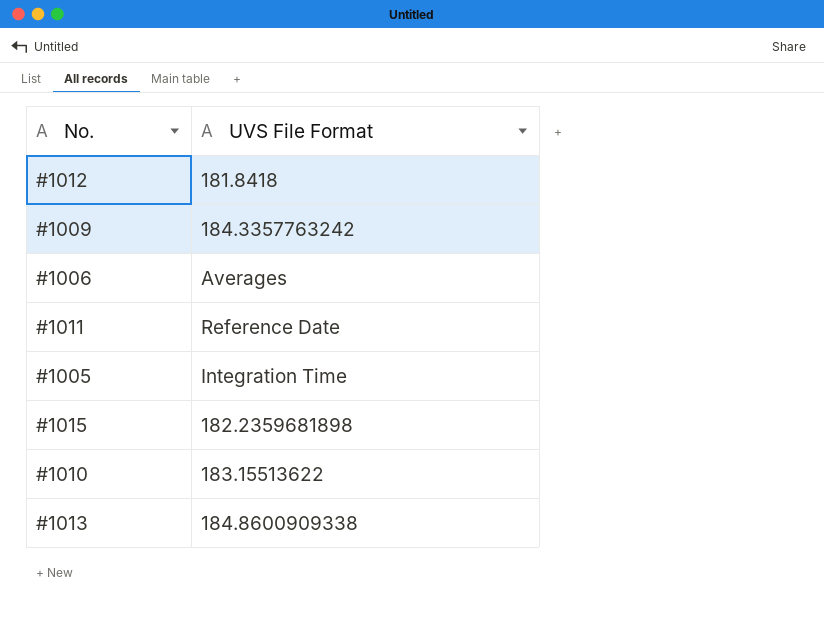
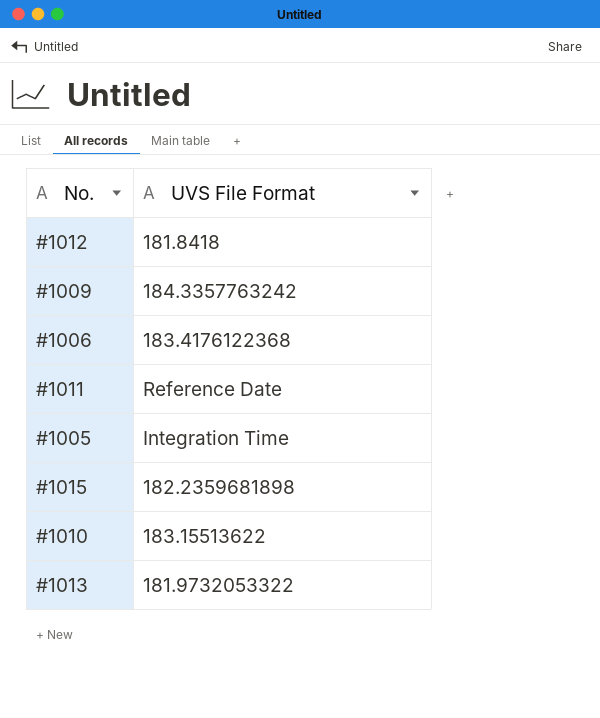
#1006 | UVS File Format: Averages -> 183.4176122368
#1013 | UVS File Format: 184.8600909338 -> 181.9732053322

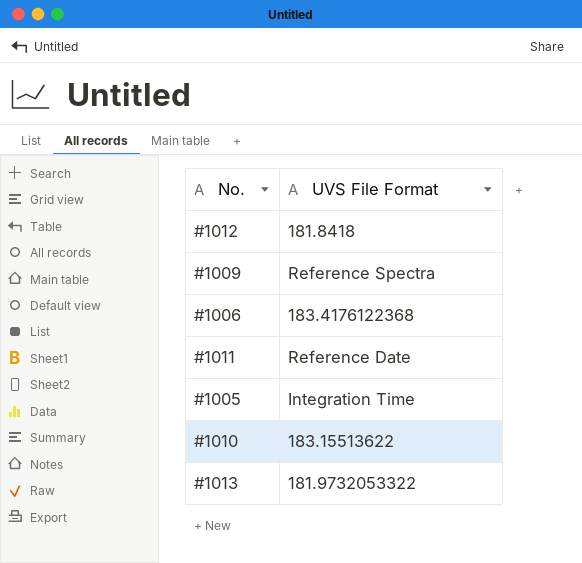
row #1015: 182.2359681898 -> none
#1009 | UVS File Format: 184.3357763242 -> Reference Spectra

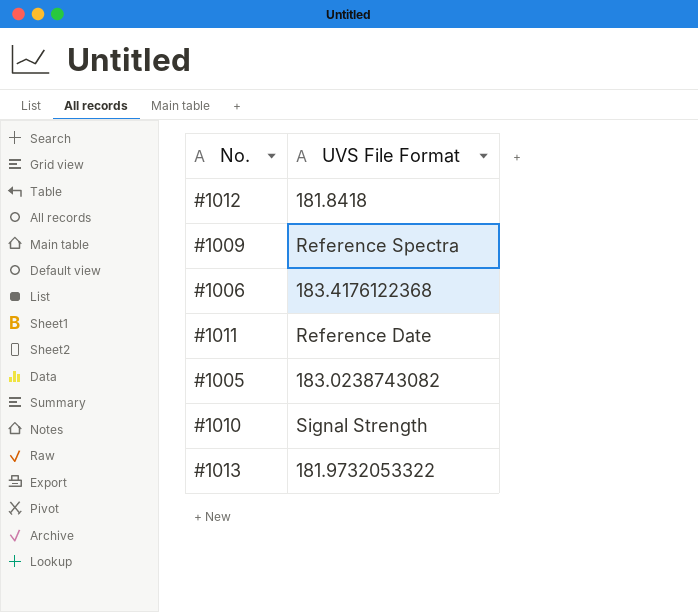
#1005 | UVS File Format: Integration Time -> 183.0238743082
#1010 | UVS File Format: 183.15513622 -> Signal Strength

